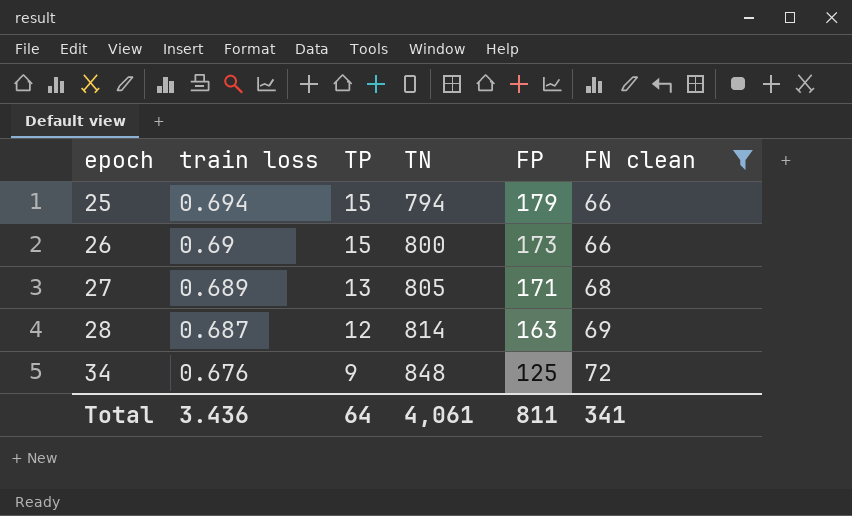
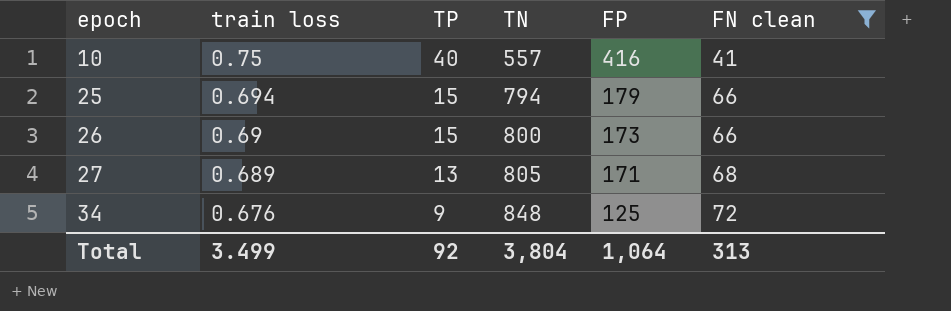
row 28: 0.687 | 12 | 814 | 163 | 69 -> none
row 10: none -> 0.75 | 40 | 557 | 416 | 41
Total | train loss: 3.436 -> 3.499
Total | TP: 64 -> 92
Total | TN: 4,061 -> 3,804
Total | FP: 811 -> 1,064
Total | FN clean: 341 -> 313

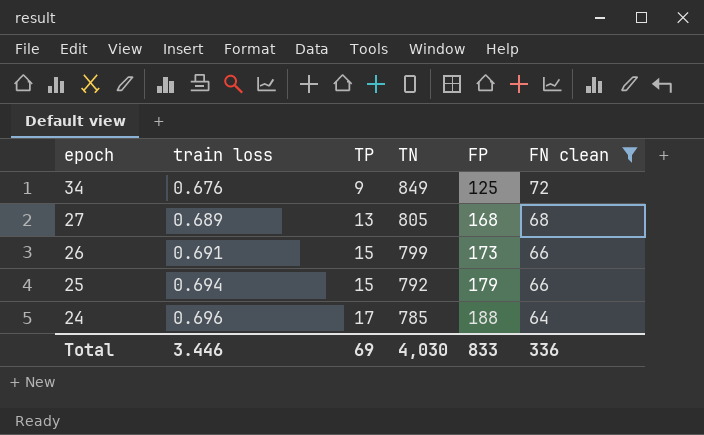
row order: epoch ascending -> epoch descending
row 10: 0.75 | 40 | 557 | 416 | 41 -> none
34 | TN: 848 -> 849
27 | FP: 171 -> 168
26 | train loss: 0.69 -> 0.691
26 | TN: 800 -> 799
25 | TN: 794 -> 792
row 24: none -> 0.696 | 17 | 785 | 188 | 64
Total | train loss: 3.499 -> 3.446
Total | TP: 92 -> 69
Total | TN: 3,804 -> 4,030
Total | FP: 1,064 -> 833
Total | FN clean: 313 -> 336

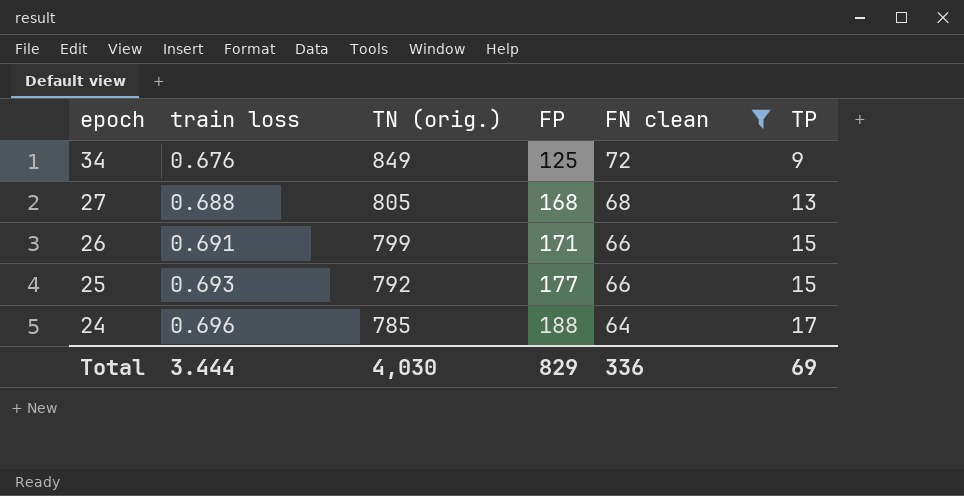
column name: TN -> TN (orig.)
column TP | position: 3 -> 6
27 | train loss: 0.689 -> 0.688
26 | FP: 173 -> 171
25 | train loss: 0.694 -> 0.693
25 | FP: 179 -> 177
Total | train loss: 3.446 -> 3.444
Total | FP: 833 -> 829

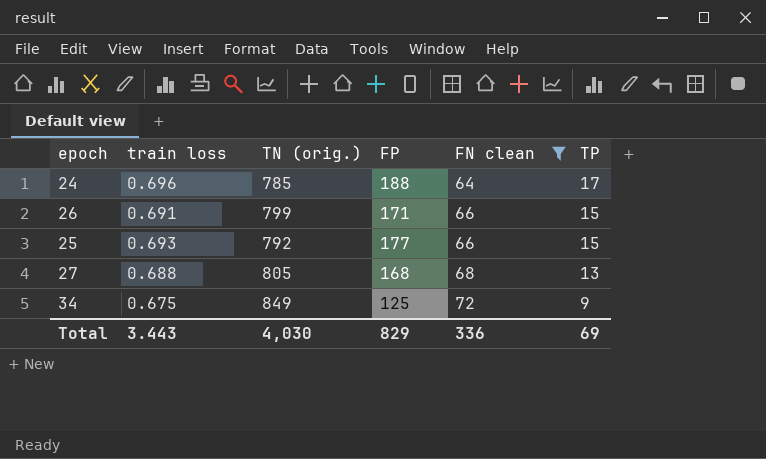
row order: epoch descending -> FN clean ascending
34 | train loss: 0.676 -> 0.675
Total | train loss: 3.444 -> 3.443

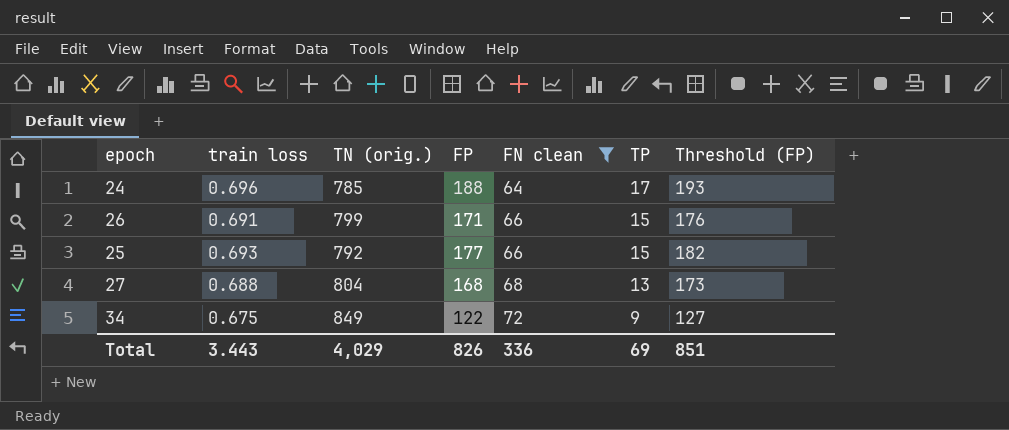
column Threshold (FP) | formula: none -> [FP] + 5
27 | TN (orig.): 805 -> 804
34 | FP: 125 -> 122
Total | TN (orig.): 4,030 -> 4,029
Total | FP: 829 -> 826

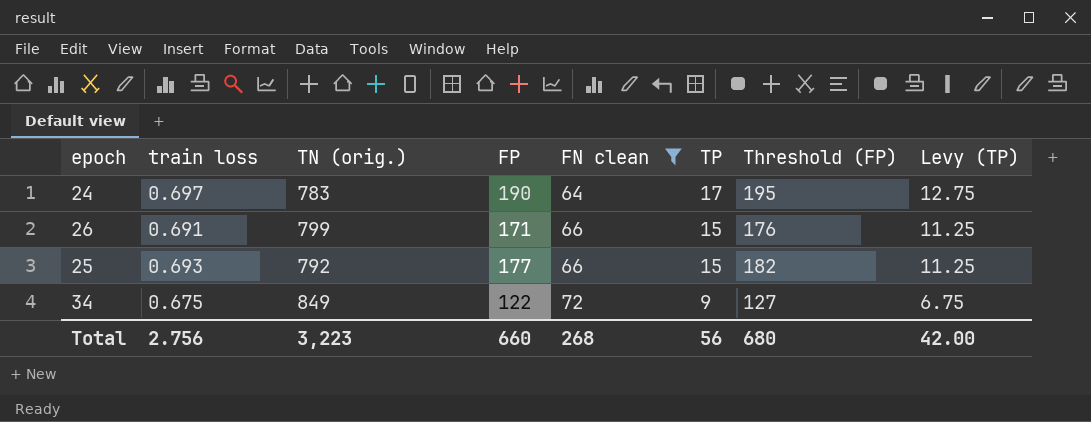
column Levy (TP) | formula: none -> [TP] * 0.75
row 27: 0.688 | 804 | 168 | 68 | 13 | 173 -> none
24 | train loss: 0.696 -> 0.697
24 | TN (orig.): 785 -> 783
24 | FP: 188 -> 190
24 | Threshold (FP): 193 -> 195
Total | train loss: 3.443 -> 2.756
Total | TN (orig.): 4,029 -> 3,223
Total | FP: 826 -> 660
Total | FN clean: 336 -> 268
Total | TP: 69 -> 56
Total | Threshold (FP): 851 -> 680

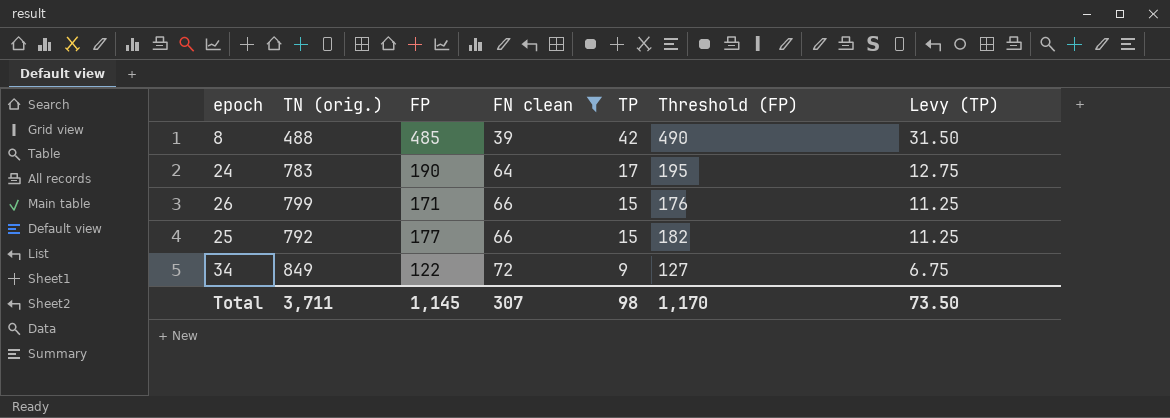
column train loss | position: 2 -> none
row 8: none -> 488 | 485 | 39 | 42 | 490 | 31.50
Total | TN (orig.): 3,223 -> 3,711
Total | FP: 660 -> 1,145
Total | FN clean: 268 -> 307
Total | TP: 56 -> 98
Total | Threshold (FP): 680 -> 1,170
Total | Levy (TP): 42.00 -> 73.50

